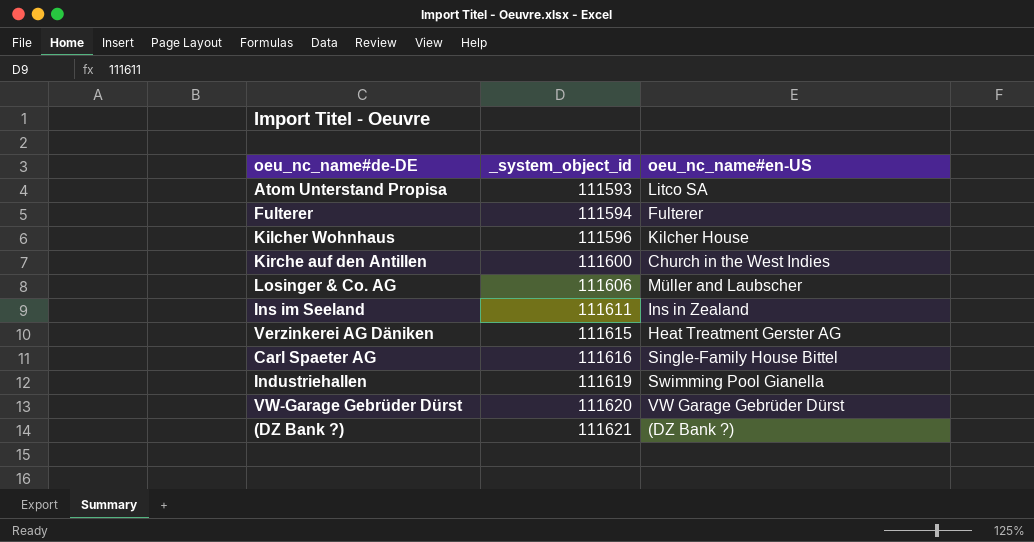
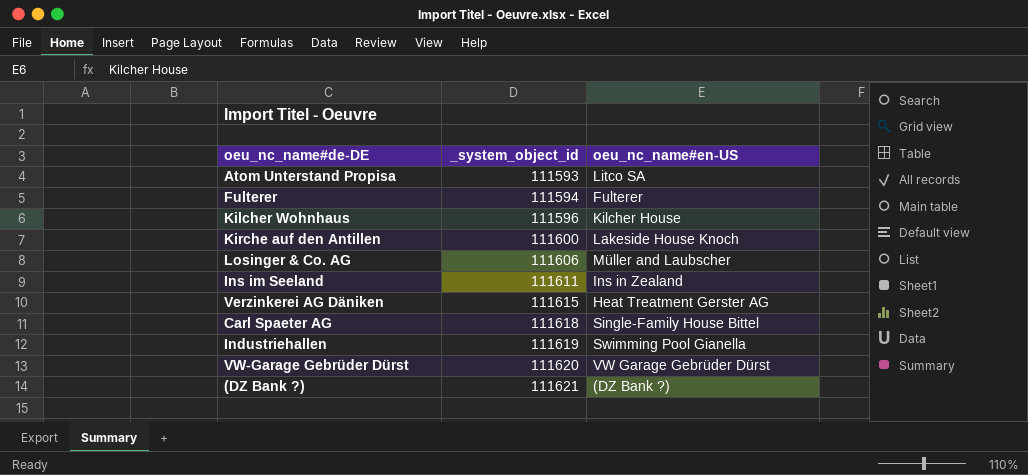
Kirche auf den Antillen | oeu_nc_name#en-US: Church in the West Indies -> Lakeside House Knoch
Carl Spaeter AG | _system_object_id: 111616 -> 111618

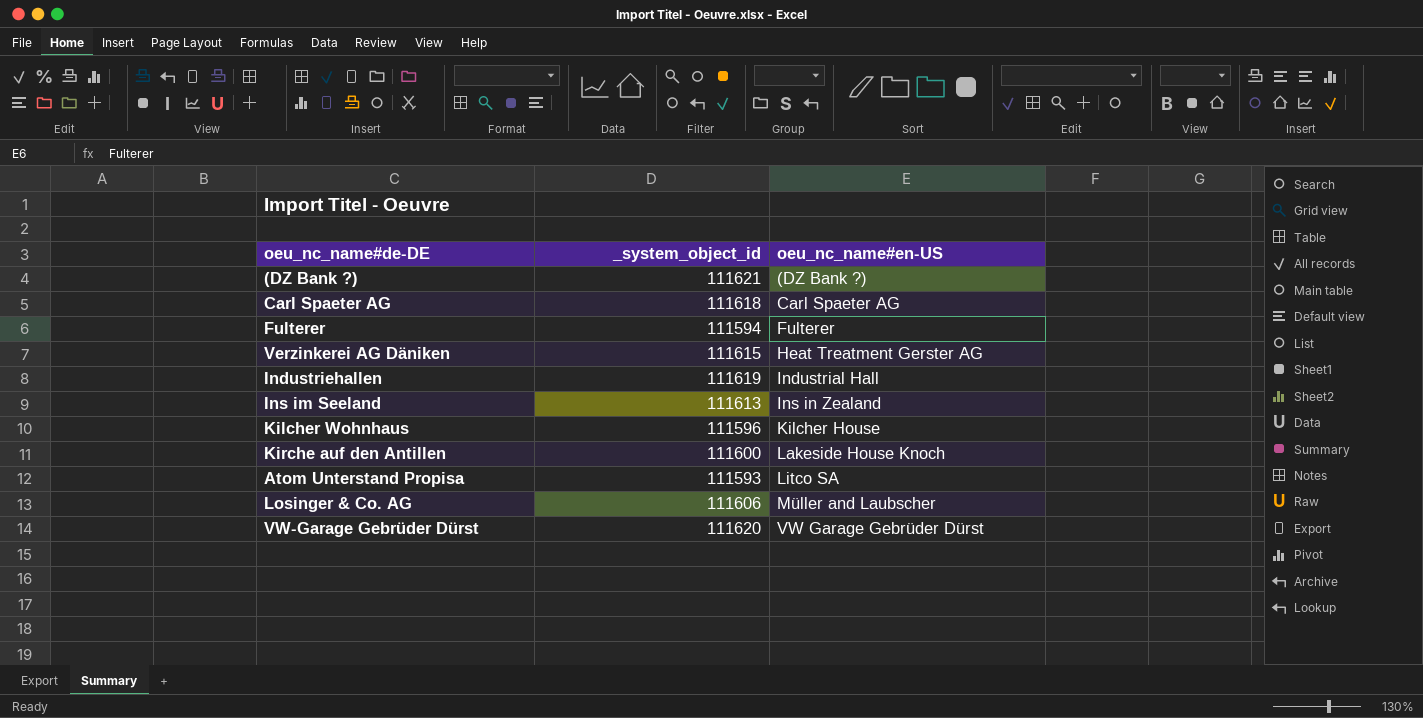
row order: _system_object_id ascending -> oeu_nc_name#en-US ascending
Carl Spaeter AG | oeu_nc_name#en-US: Single-Family House Bittel -> Carl Spaeter AG
Industriehallen | oeu_nc_name#en-US: Swimming Pool Gianella -> Industrial Hall
Ins im Seeland | _system_object_id: 111611 -> 111613

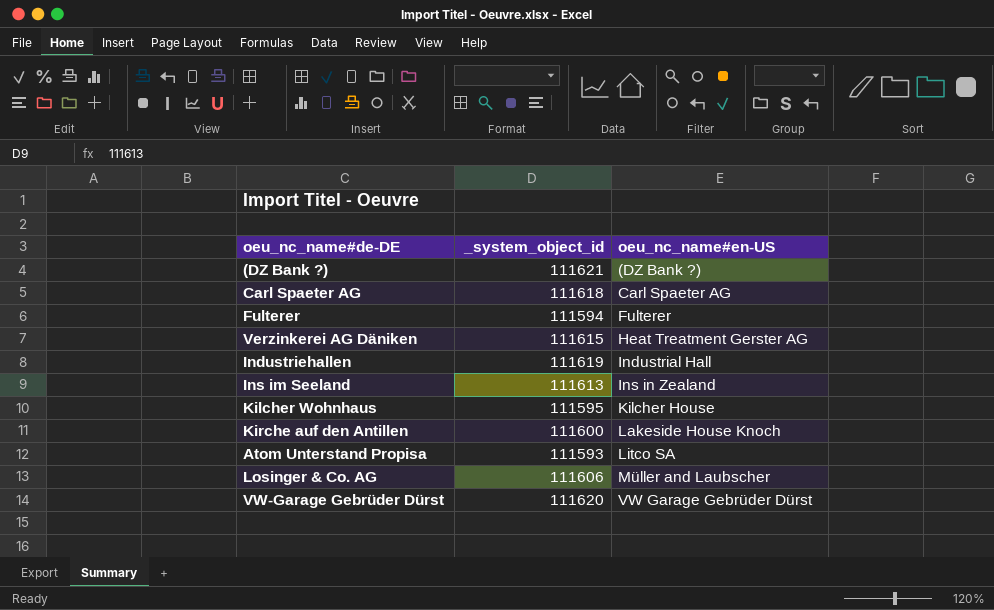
Kilcher Wohnhaus | _system_object_id: 111596 -> 111595

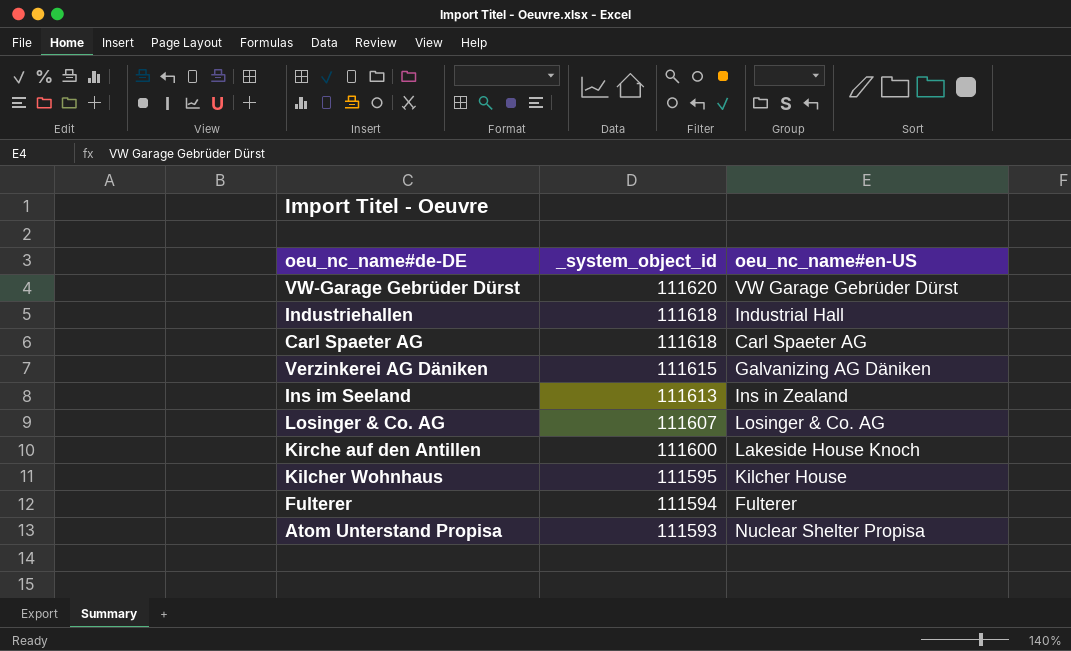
row order: oeu_nc_name#en-US ascending -> _system_object_id descending
row (DZ Bank ?): 111621 | (DZ Bank ?) -> none
Industriehallen | _system_object_id: 111619 -> 111618
Verzinkerei AG Däniken | oeu_nc_name#en-US: Heat Treatment Gerster AG -> Galvanizing AG Däniken
Losinger & Co. AG | _system_object_id: 111606 -> 111607
Losinger & Co. AG | oeu_nc_name#en-US: Müller and Laubscher -> Losinger & Co. AG
Atom Unterstand Propisa | oeu_nc_name#en-US: Litco SA -> Nuclear Shelter Propisa

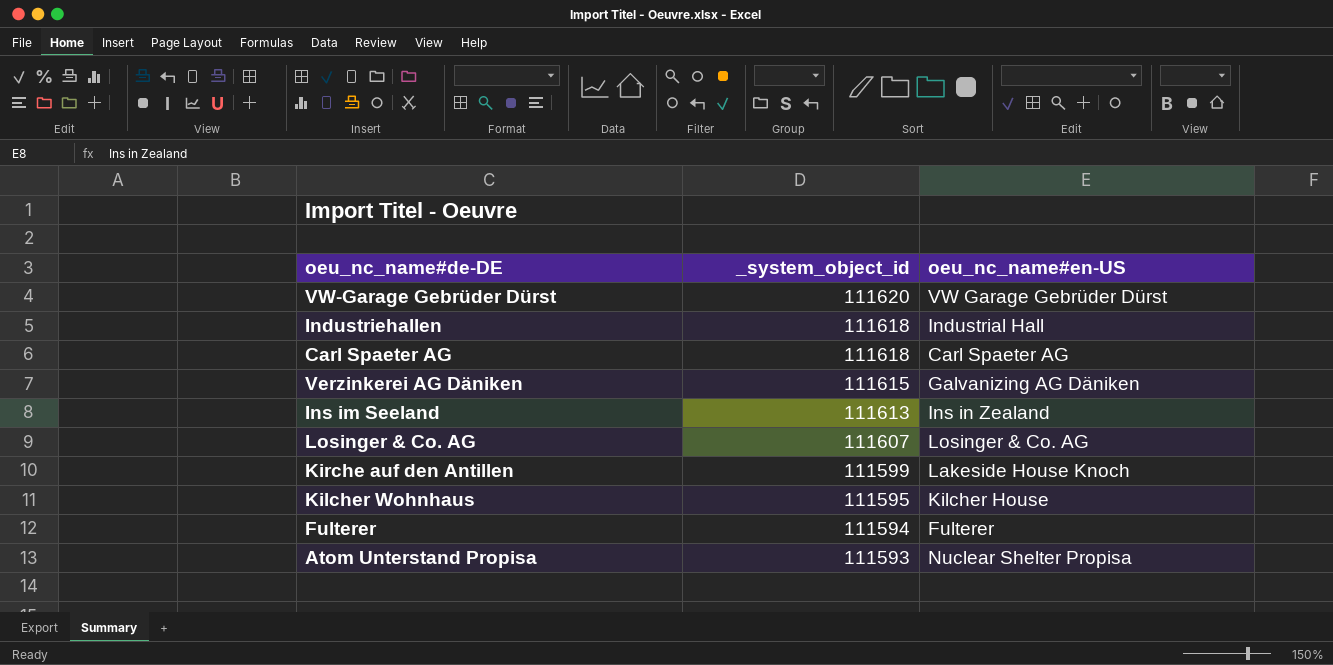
Kirche auf den Antillen | _system_object_id: 111600 -> 111599

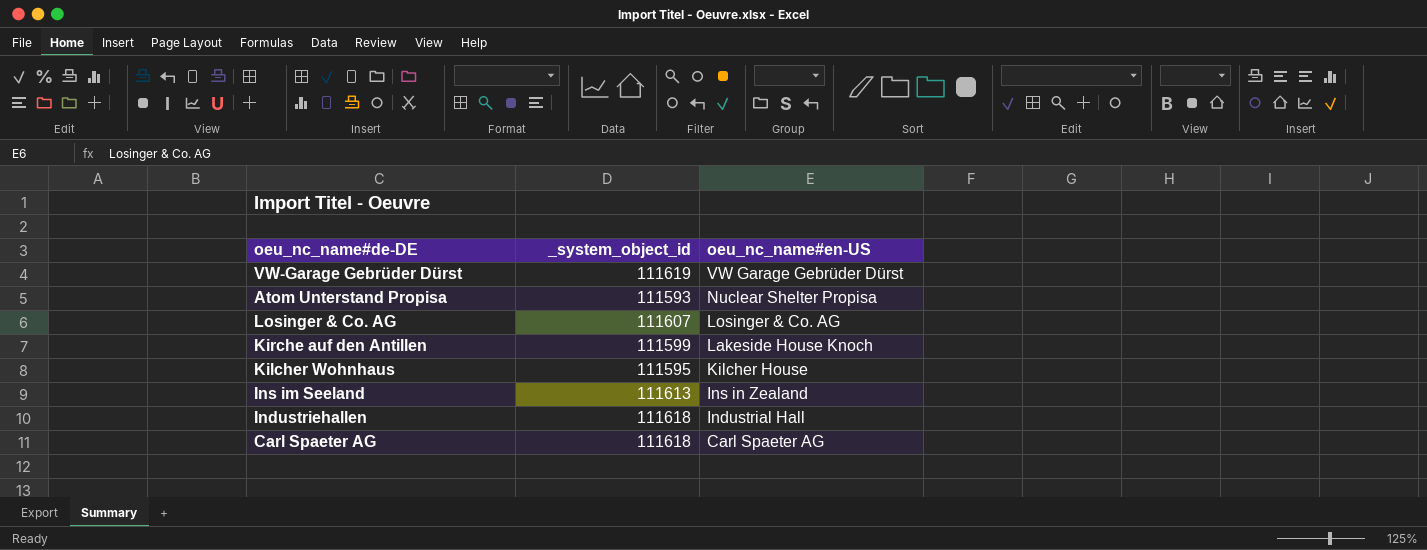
row order: _system_object_id descending -> oeu_nc_name#en-US descending
row Verzinkerei AG Däniken: 111615 | Galvanizing AG Däniken -> none
row Fulterer: 111594 | Fulterer -> none
VW-Garage Gebrüder Dürst | _system_object_id: 111620 -> 111619

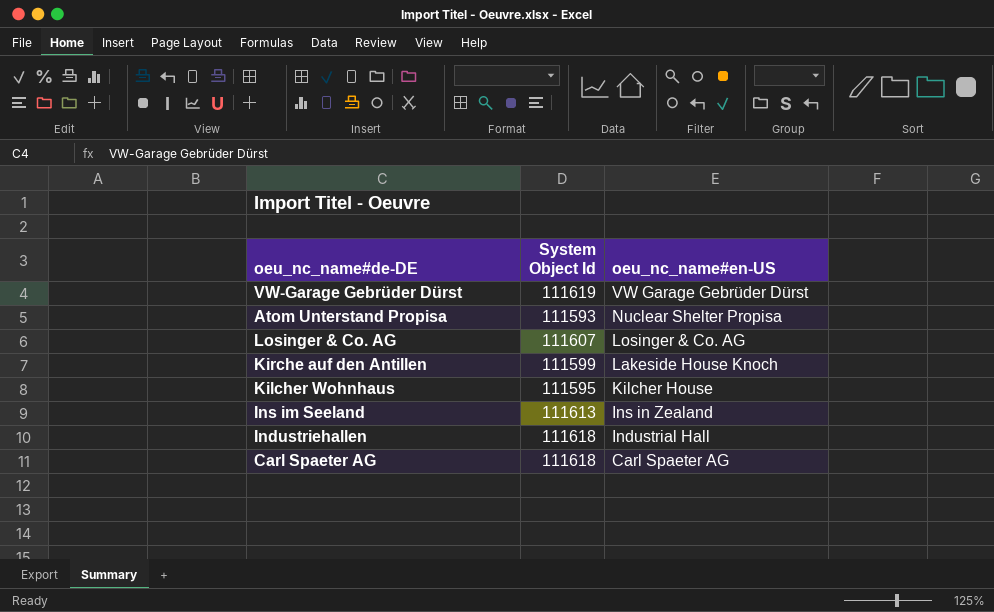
column name: _system_object_id -> System Object Id

